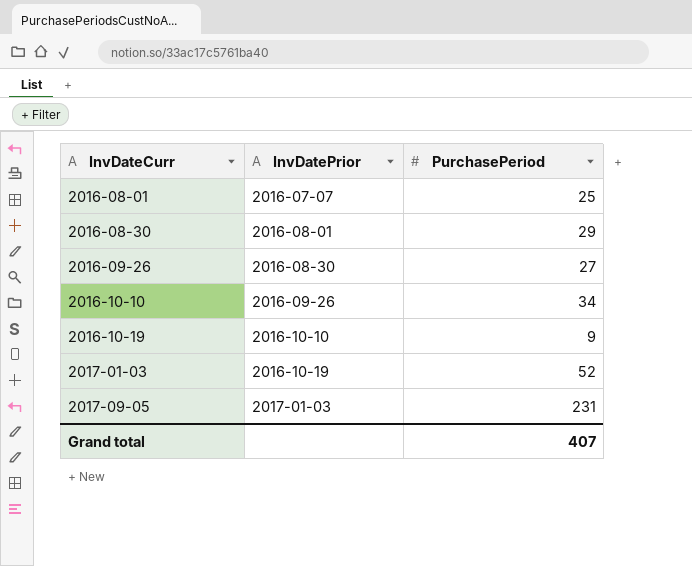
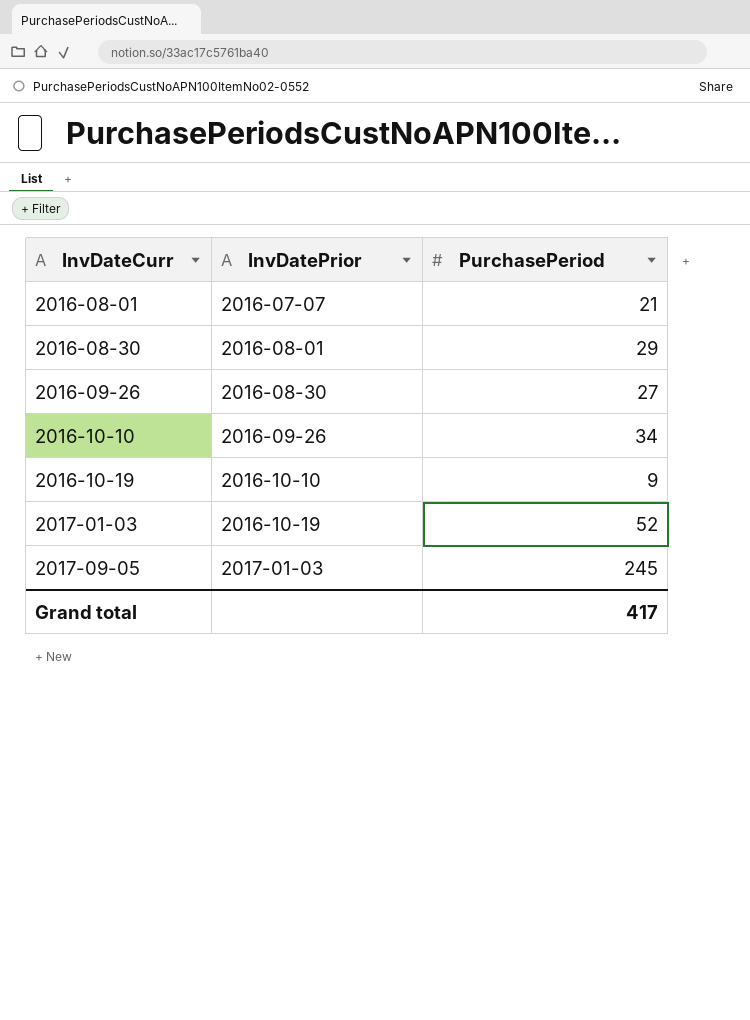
2016-08-01 | PurchasePeriod: 25 -> 21
2017-09-05 | PurchasePeriod: 231 -> 245
Grand total | PurchasePeriod: 407 -> 417

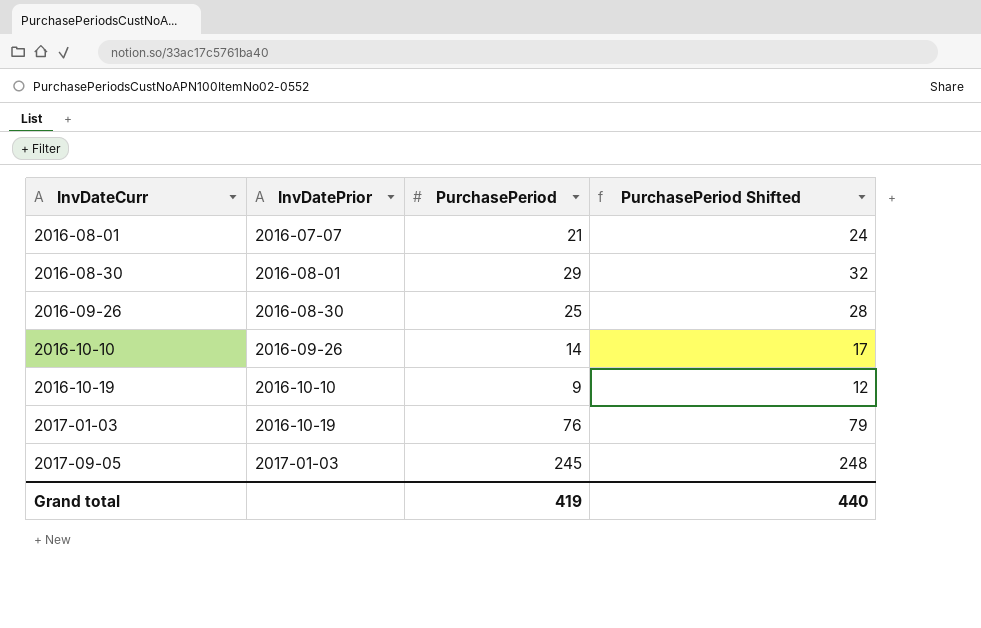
column PurchasePeriod Shifted | formula: none -> [PurchasePeriod] + 3
2016-09-26 | PurchasePeriod: 27 -> 25
2016-10-10 | PurchasePeriod: 34 -> 14
2017-01-03 | PurchasePeriod: 52 -> 76
Grand total | PurchasePeriod: 417 -> 419

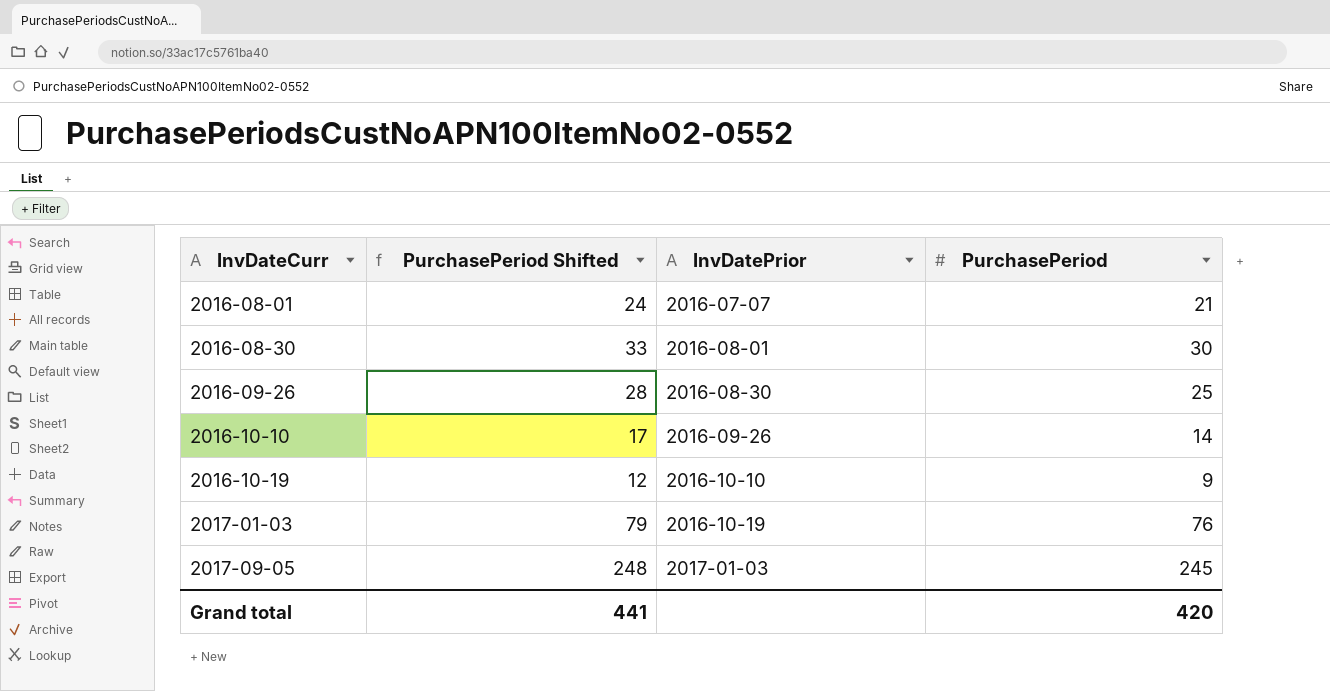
column PurchasePeriod Shifted | position: 4 -> 2
2016-08-30 | PurchasePeriod Shifted: 32 -> 33
2016-08-30 | PurchasePeriod: 29 -> 30
Grand total | PurchasePeriod Shifted: 440 -> 441
Grand total | PurchasePeriod: 419 -> 420

